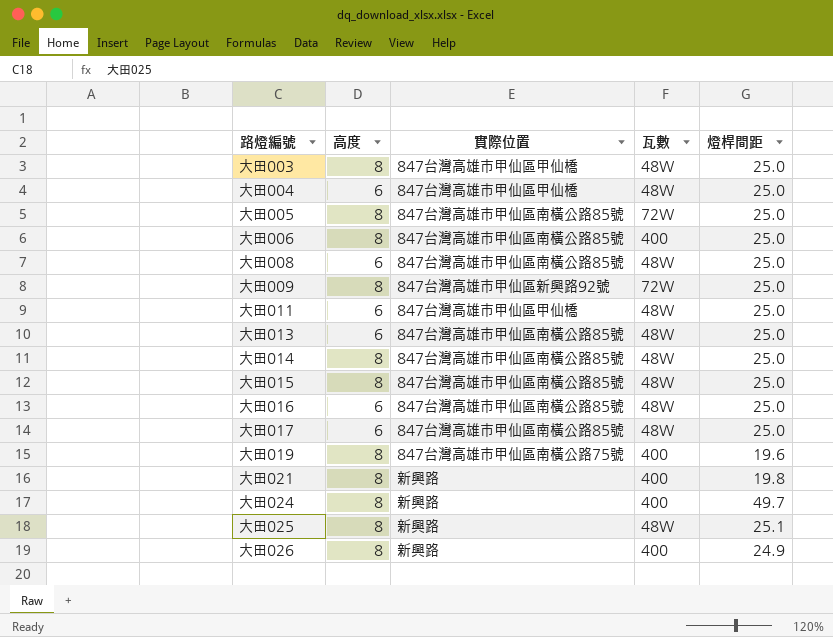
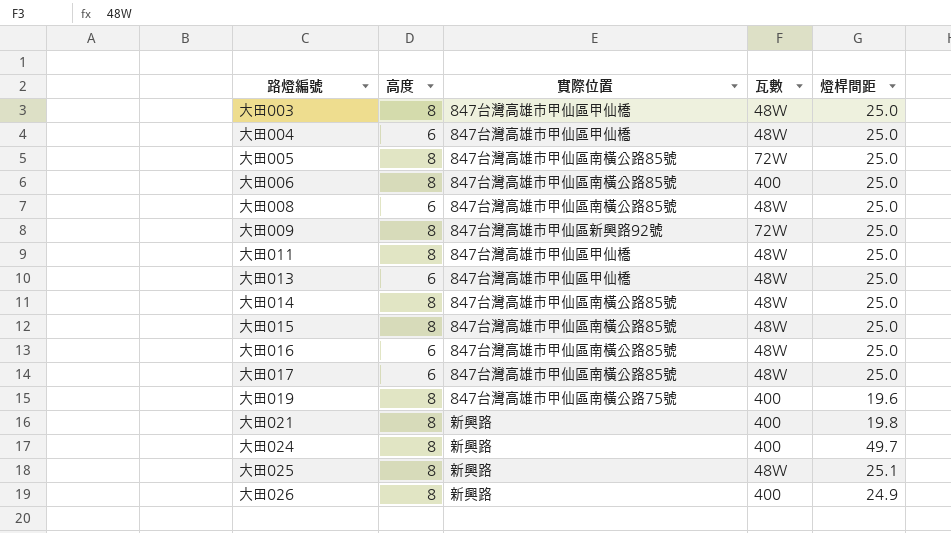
大田011 | 高度: 6 -> 8
大田013 | 實際位置: 847台灣高雄市甲仙區南橫公路85號 -> 847台灣高雄市甲仙區甲仙橋

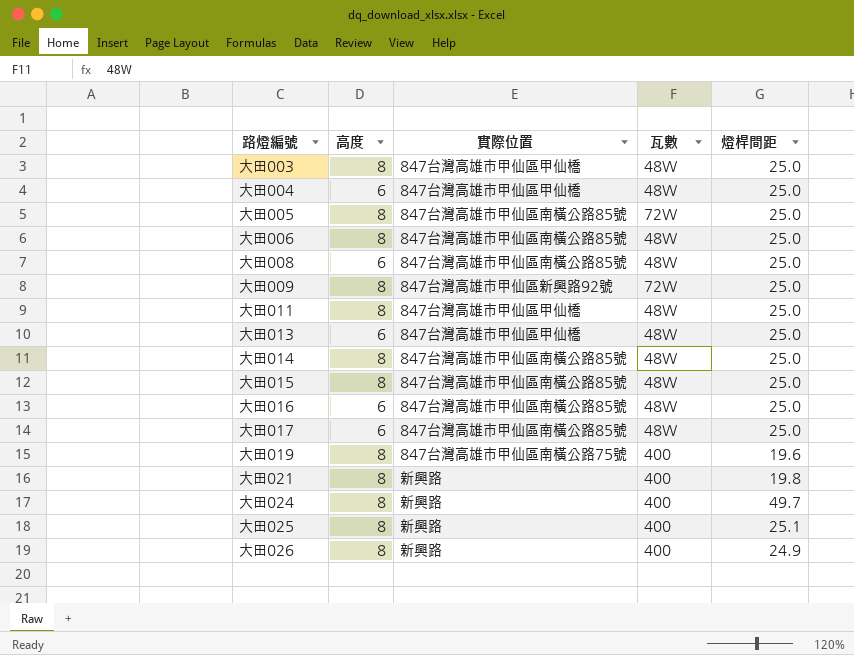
大田006 | 瓦數: 400 -> 48W
大田025 | 瓦數: 48W -> 400

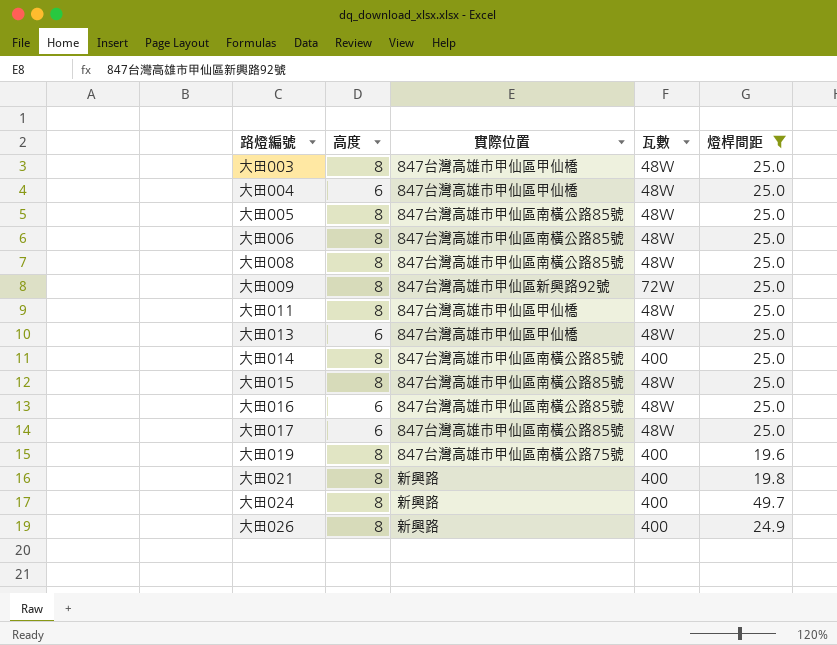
filter: none -> 燈桿間距 != 25.1
大田005 | 瓦數: 72W -> 48W
大田008 | 高度: 6 -> 8
大田014 | 瓦數: 48W -> 400

